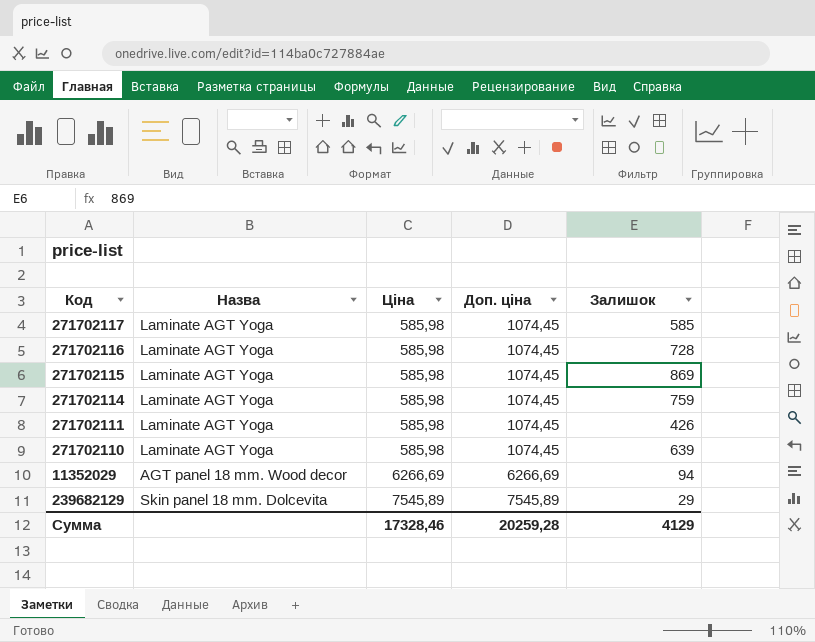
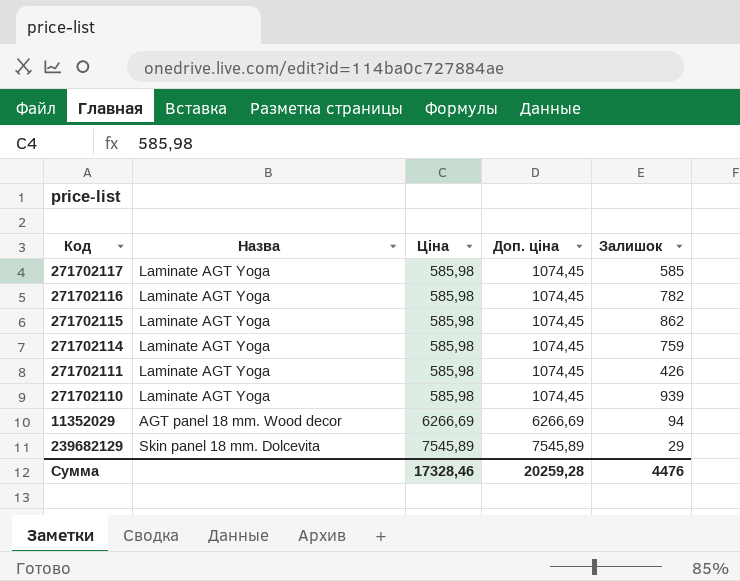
271702116 | Залишок: 728 -> 782
271702115 | Залишок: 869 -> 862
271702110 | Залишок: 639 -> 939
Сумма | Залишок: 4129 -> 4476

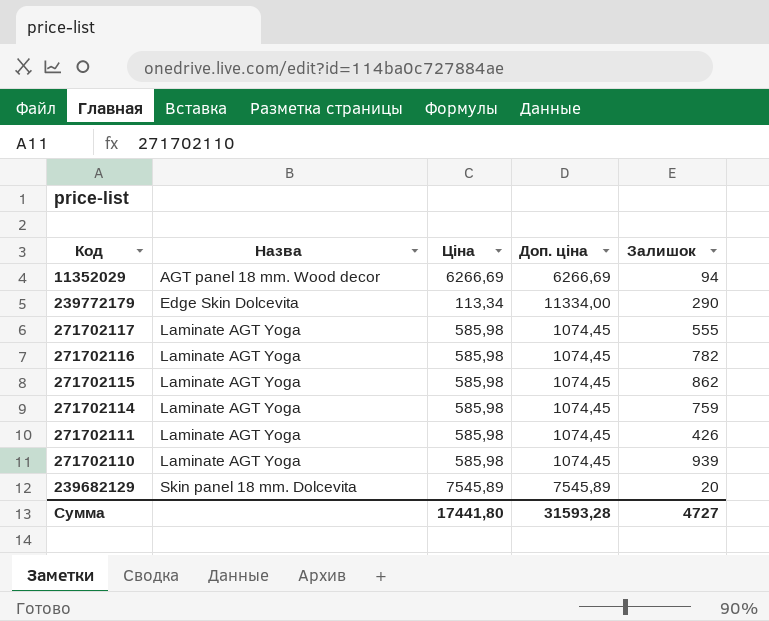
row order: Ціна ascending -> Назва ascending
row 239772179: none -> Edge Skin Dolcevita | 113,34 | 11334,00 | 290
271702117 | Залишок: 585 -> 555
239682129 | Залишок: 29 -> 20
Сумма | Ціна: 17328,46 -> 17441,80
Сумма | Доп. ціна: 20259,28 -> 31593,28
Сумма | Залишок: 4476 -> 4727

